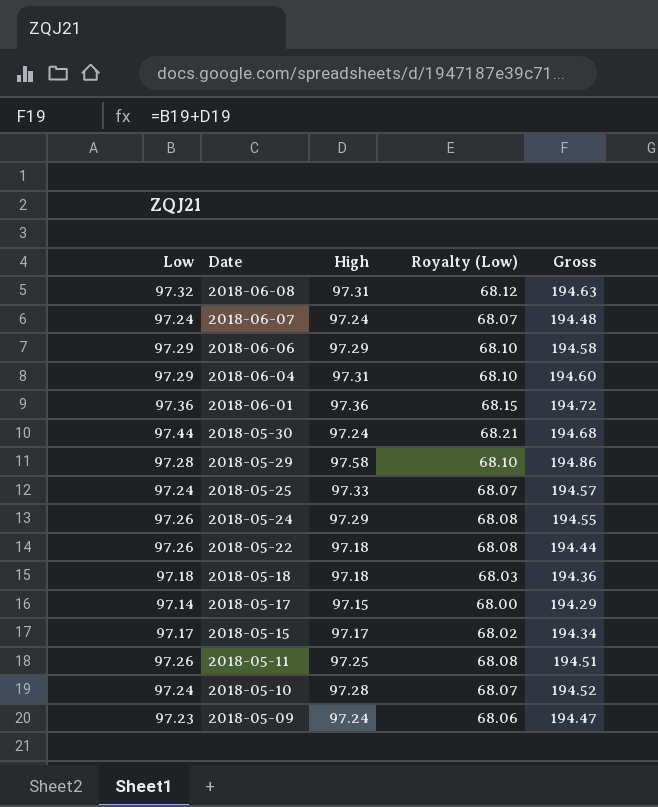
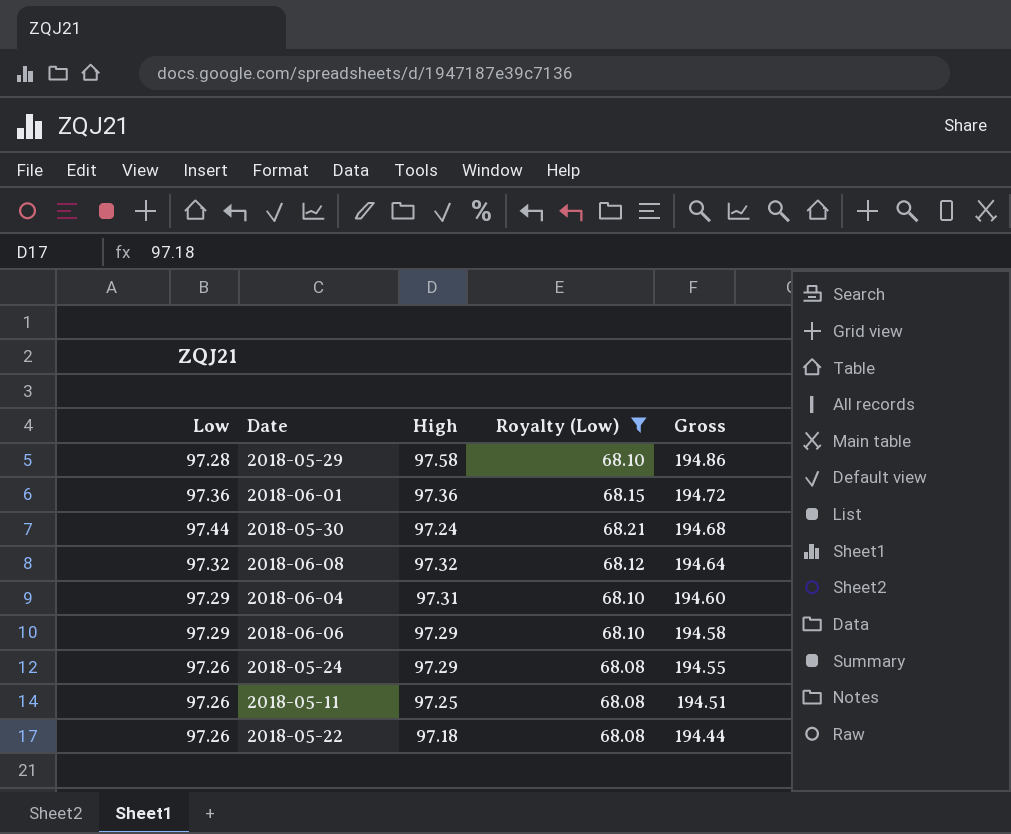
filter: none -> Royalty (Low) >= 68.08
row order: Date descending -> Gross descending
2018-06-08 | High: 97.31 -> 97.32
2018-06-08 | Gross: 194.63 -> 194.64

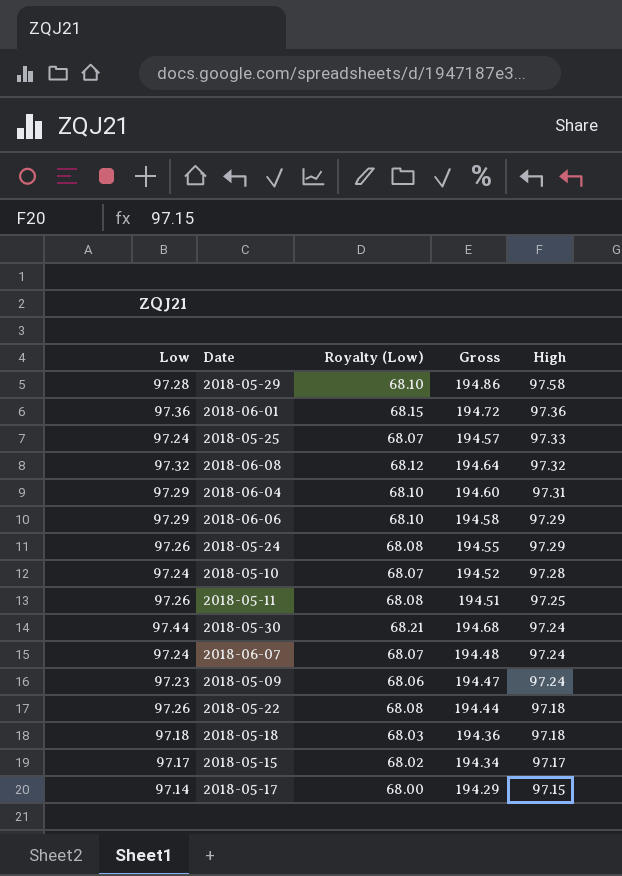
filter: Royalty (Low) >= 68.08 -> none
row order: Gross descending -> High descending
column High | position: 3 -> 5

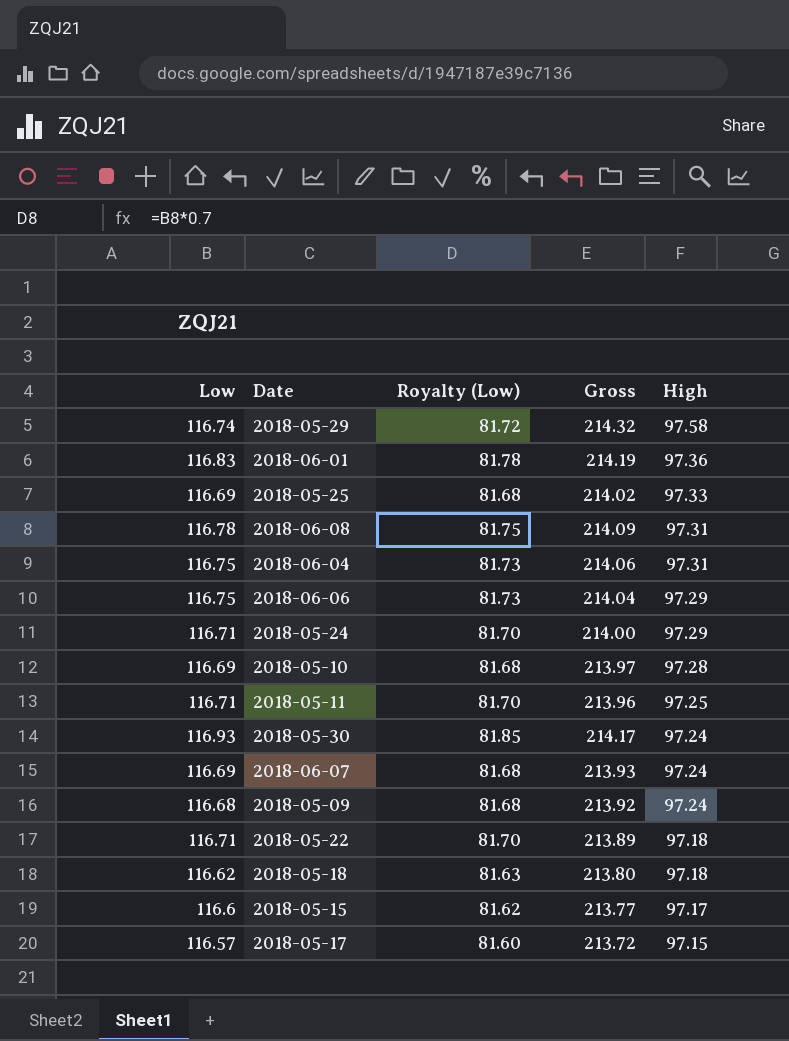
2018-05-29 | Low: 97.28 -> 116.74
2018-05-29 | Royalty (Low): 68.10 -> 81.72
2018-05-29 | Gross: 194.86 -> 214.32
2018-06-01 | Low: 97.36 -> 116.83
2018-06-01 | Royalty (Low): 68.15 -> 81.78
2018-06-01 | Gross: 194.72 -> 214.19
2018-05-25 | Low: 97.24 -> 116.69
2018-05-25 | Royalty (Low): 68.07 -> 81.68
2018-05-25 | Gross: 194.57 -> 214.02
2018-06-08 | Low: 97.32 -> 116.78
2018-06-08 | Royalty (Low): 68.12 -> 81.75
2018-06-08 | Gross: 194.64 -> 214.09
2018-06-08 | High: 97.32 -> 97.31
2018-06-04 | Low: 97.29 -> 116.75
2018-06-04 | Royalty (Low): 68.10 -> 81.73
2018-06-04 | Gross: 194.60 -> 214.06
2018-06-06 | Low: 97.29 -> 116.75
2018-06-06 | Royalty (Low): 68.10 -> 81.73
2018-06-06 | Gross: 194.58 -> 214.04
2018-05-24 | Low: 97.26 -> 116.71
2018-05-24 | Royalty (Low): 68.08 -> 81.70
2018-05-24 | Gross: 194.55 -> 214.00
2018-05-10 | Low: 97.24 -> 116.69
2018-05-10 | Royalty (Low): 68.07 -> 81.68
2018-05-10 | Gross: 194.52 -> 213.97
2018-05-11 | Low: 97.26 -> 116.71
2018-05-11 | Royalty (Low): 68.08 -> 81.70
2018-05-11 | Gross: 194.51 -> 213.96
2018-05-30 | Low: 97.44 -> 116.93
2018-05-30 | Royalty (Low): 68.21 -> 81.85
2018-05-30 | Gross: 194.68 -> 214.17
2018-06-07 | Low: 97.24 -> 116.69
2018-06-07 | Royalty (Low): 68.07 -> 81.68
2018-06-07 | Gross: 194.48 -> 213.93
2018-05-09 | Low: 97.23 -> 116.68
2018-05-09 | Royalty (Low): 68.06 -> 81.68
2018-05-09 | Gross: 194.47 -> 213.92
2018-05-22 | Low: 97.26 -> 116.71
2018-05-22 | Royalty (Low): 68.08 -> 81.70
2018-05-22 | Gross: 194.44 -> 213.89
2018-05-18 | Low: 97.18 -> 116.62
2018-05-18 | Royalty (Low): 68.03 -> 81.63
2018-05-18 | Gross: 194.36 -> 213.80
2018-05-15 | Low: 97.17 -> 116.6
2018-05-15 | Royalty (Low): 68.02 -> 81.62
2018-05-15 | Gross: 194.34 -> 213.77
2018-05-17 | Low: 97.14 -> 116.57
2018-05-17 | Royalty (Low): 68.00 -> 81.60
2018-05-17 | Gross: 194.29 -> 213.72

